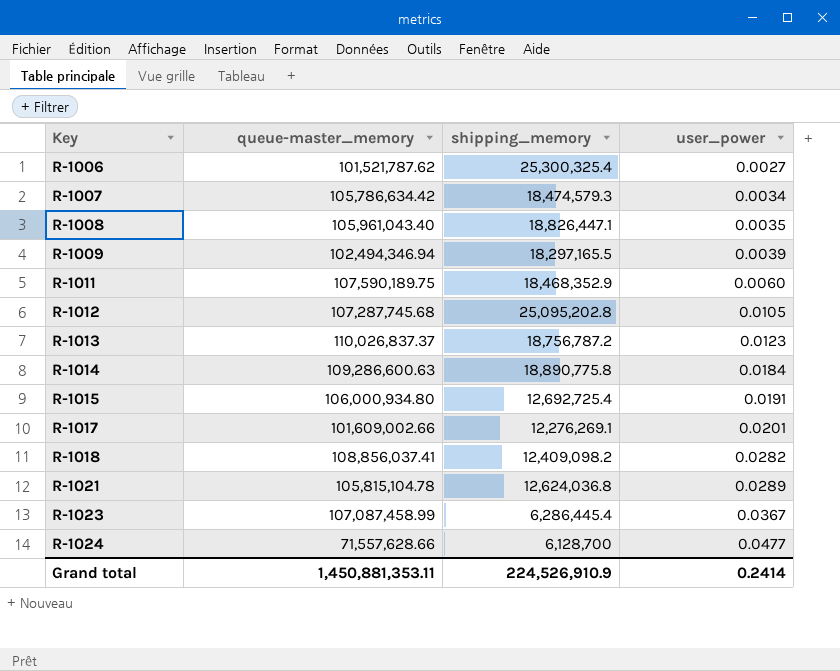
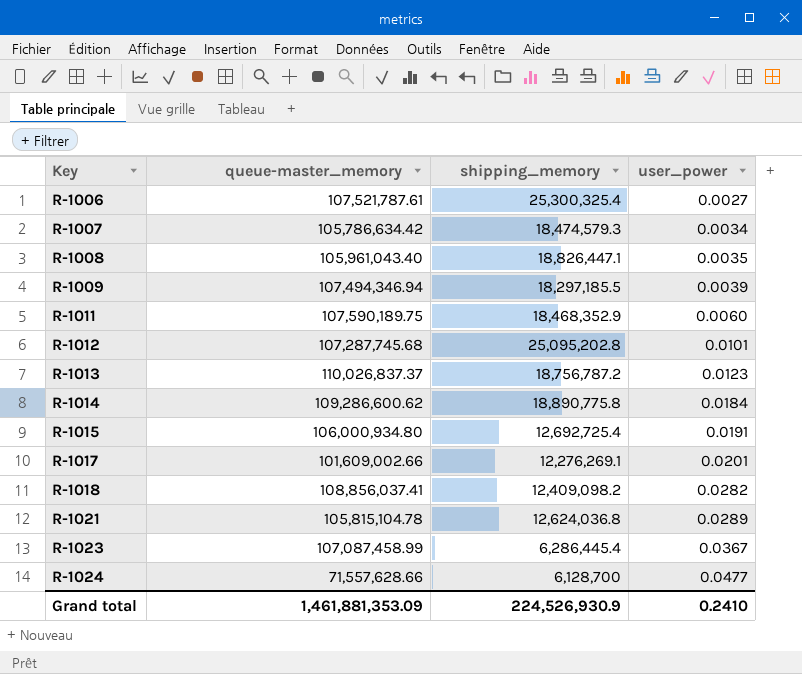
R-1006 | queue-master_memory: 101,521,787.62 -> 107,521,787.61
R-1009 | queue-master_memory: 102,494,346.94 -> 107,494,346.94
R-1009 | shipping_memory: 18,297,165.5 -> 18,297,185.5
R-1012 | user_power: 0.0105 -> 0.0101
R-1014 | queue-master_memory: 109,286,600.63 -> 109,286,600.62
Grand total | queue-master_memory: 1,450,881,353.11 -> 1,461,881,353.09
Grand total | shipping_memory: 224,526,910.9 -> 224,526,930.9
Grand total | user_power: 0.2414 -> 0.2410

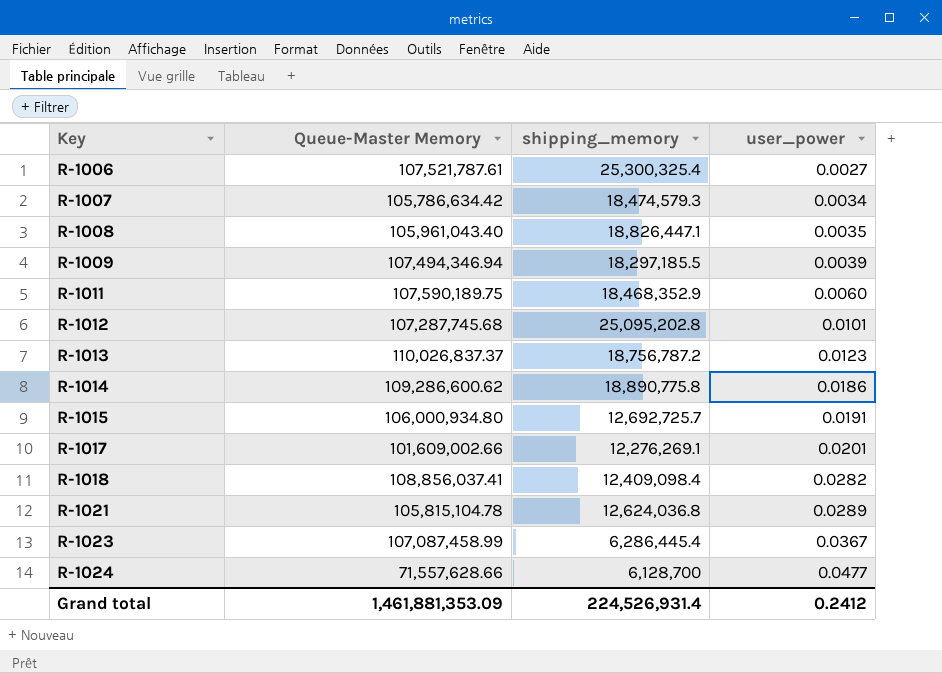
column name: queue-master_memory -> Queue-Master Memory
R-1014 | user_power: 0.0184 -> 0.0186
R-1015 | shipping_memory: 12,692,725.4 -> 12,692,725.7
R-1018 | shipping_memory: 12,409,098.2 -> 12,409,098.4
Grand total | shipping_memory: 224,526,930.9 -> 224,526,931.4
Grand total | user_power: 0.2410 -> 0.2412

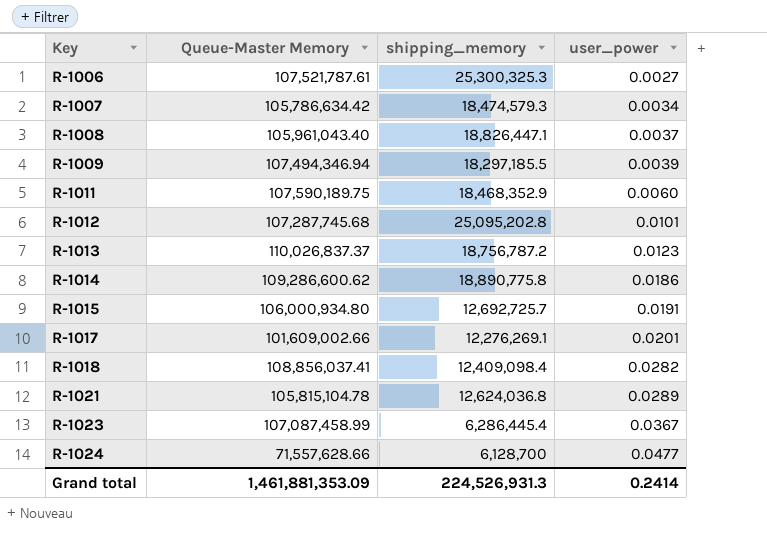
R-1006 | shipping_memory: 25,300,325.4 -> 25,300,325.3
R-1008 | user_power: 0.0035 -> 0.0037
Grand total | shipping_memory: 224,526,931.4 -> 224,526,931.3
Grand total | user_power: 0.2412 -> 0.2414

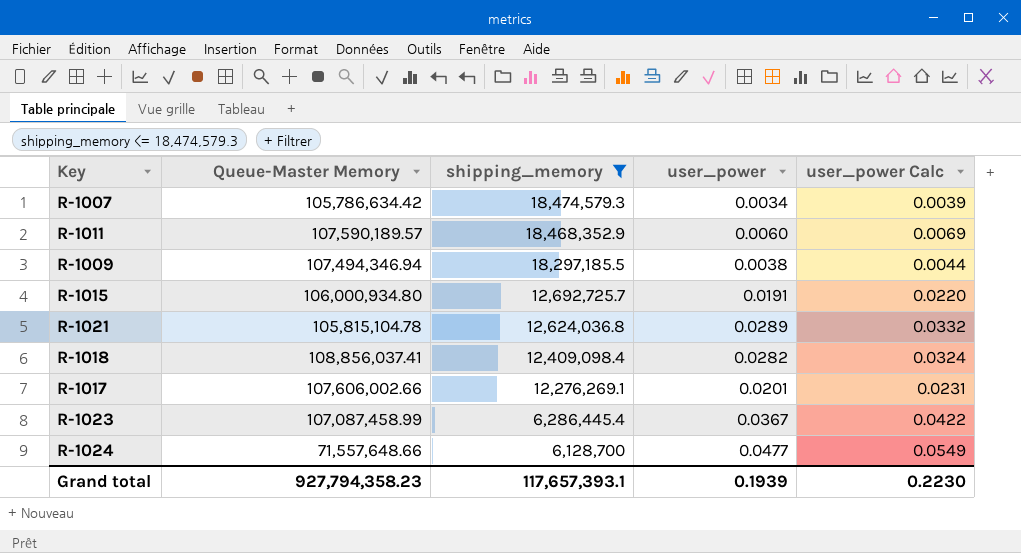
filter: none -> shipping_memory <= 18,474,579.3
row order: Key ascending -> shipping_memory descending
column user_power Calc | formula: none -> [user_power] * 1.15
R-1011 | Queue-Master Memory: 107,590,189.75 -> 107,590,189.57
R-1009 | user_power: 0.0039 -> 0.0038
R-1017 | Queue-Master Memory: 101,609,002.66 -> 107,606,002.66
R-1024 | Queue-Master Memory: 71,557,628.66 -> 71,557,648.66
Grand total | Queue-Master Memory: 1,461,881,353.09 -> 927,794,358.23
Grand total | shipping_memory: 224,526,931.3 -> 117,657,393.1
Grand total | user_power: 0.2414 -> 0.1939

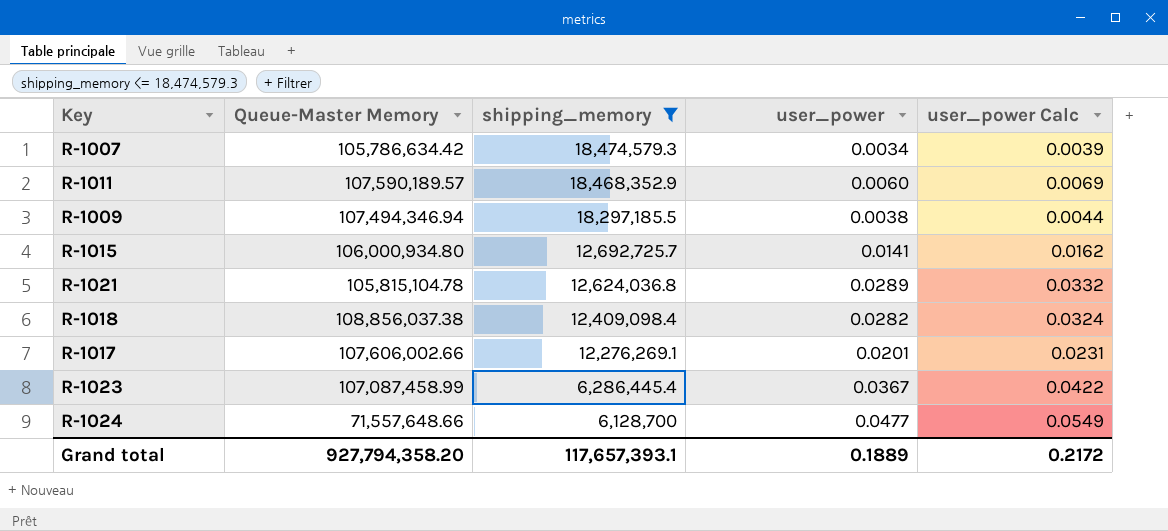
R-1015 | user_power: 0.0191 -> 0.0141
R-1015 | user_power Calc: 0.0220 -> 0.0162
R-1018 | Queue-Master Memory: 108,856,037.41 -> 108,856,037.38
Grand total | Queue-Master Memory: 927,794,358.23 -> 927,794,358.20
Grand total | user_power: 0.1939 -> 0.1889
Grand total | user_power Calc: 0.2230 -> 0.2172

